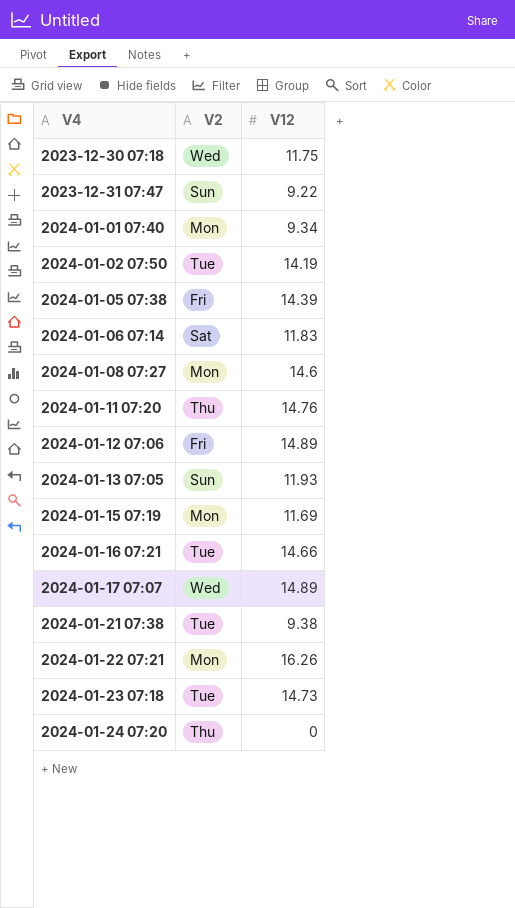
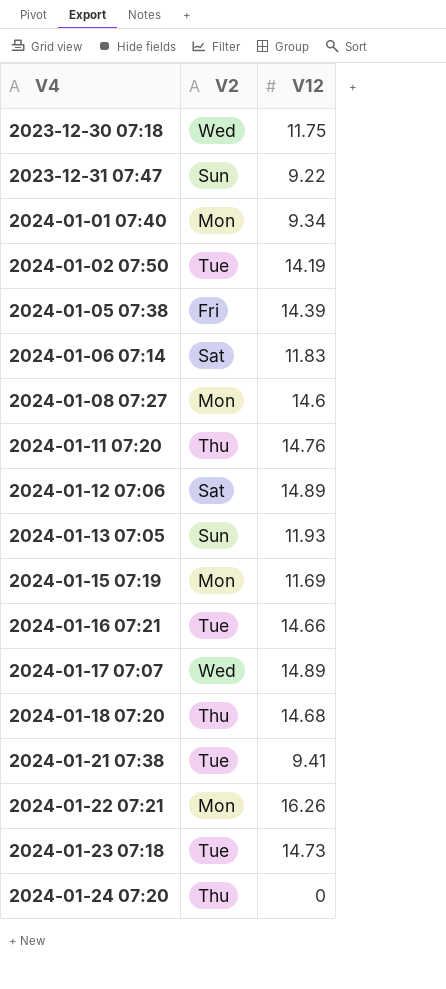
2024-01-12 07:06 | V2: Fri -> Sat
row 2024-01-18 07:20: none -> Thu | 14.68
2024-01-21 07:38 | V12: 9.38 -> 9.41

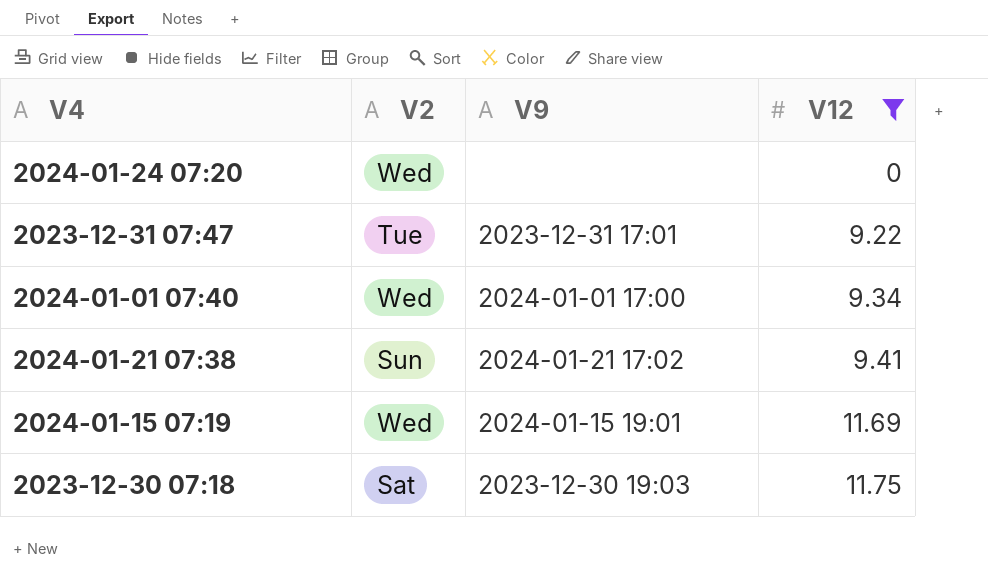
filter: none -> V12 <= 11.75
row order: V4 ascending -> V12 ascending
column V9 | position: none -> 3
2024-01-24 07:20 | V2: Thu -> Wed
2023-12-31 07:47 | V2: Sun -> Tue
2024-01-01 07:40 | V2: Mon -> Wed
2024-01-21 07:38 | V2: Tue -> Sun
2024-01-15 07:19 | V2: Mon -> Wed
2023-12-30 07:18 | V2: Wed -> Sat

